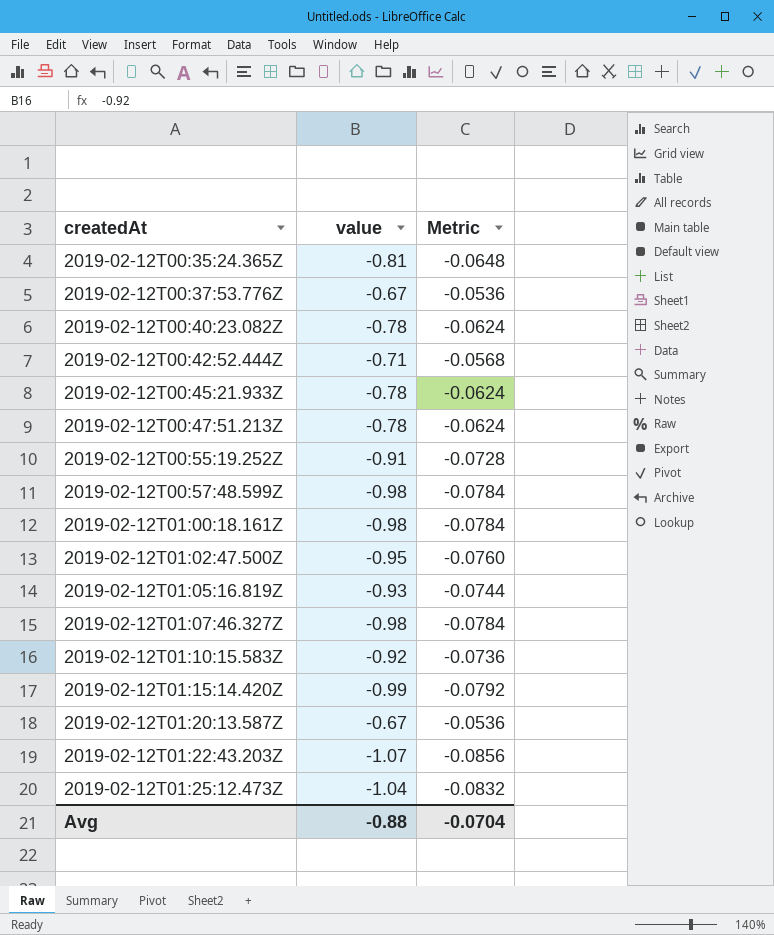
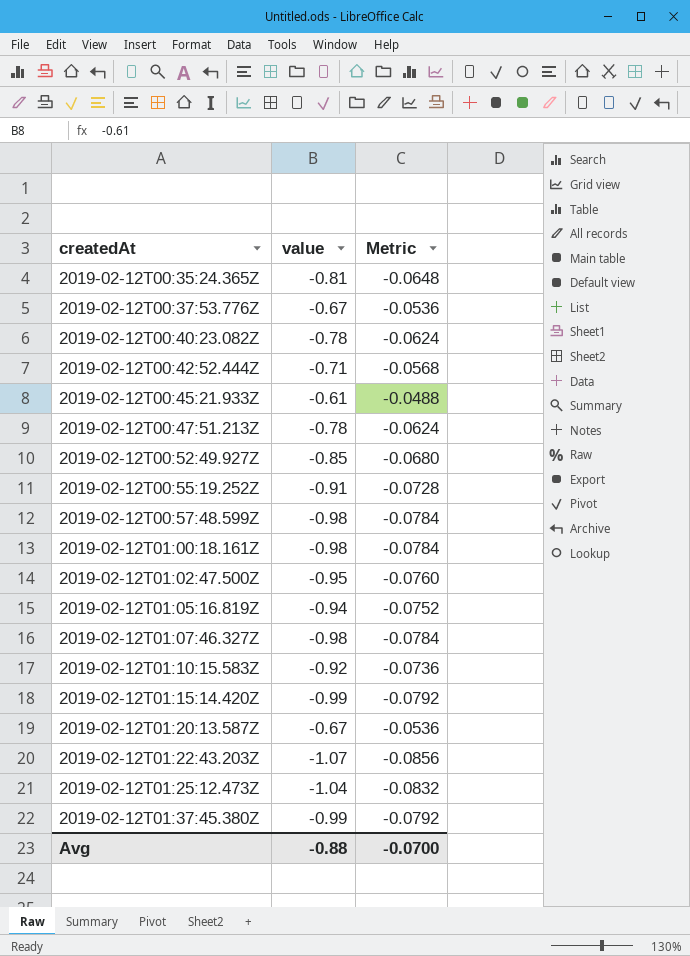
2019-02-12T00:45:21.933Z | value: -0.78 -> -0.61
2019-02-12T00:45:21.933Z | Metric: -0.0624 -> -0.0488
row 2019-02-12T00:52:49.927Z: none -> -0.85 | -0.0680
2019-02-12T01:05:16.819Z | value: -0.93 -> -0.94
2019-02-12T01:05:16.819Z | Metric: -0.0744 -> -0.0752
row 2019-02-12T01:37:45.380Z: none -> -0.99 | -0.0792
Avg | Metric: -0.0704 -> -0.0700

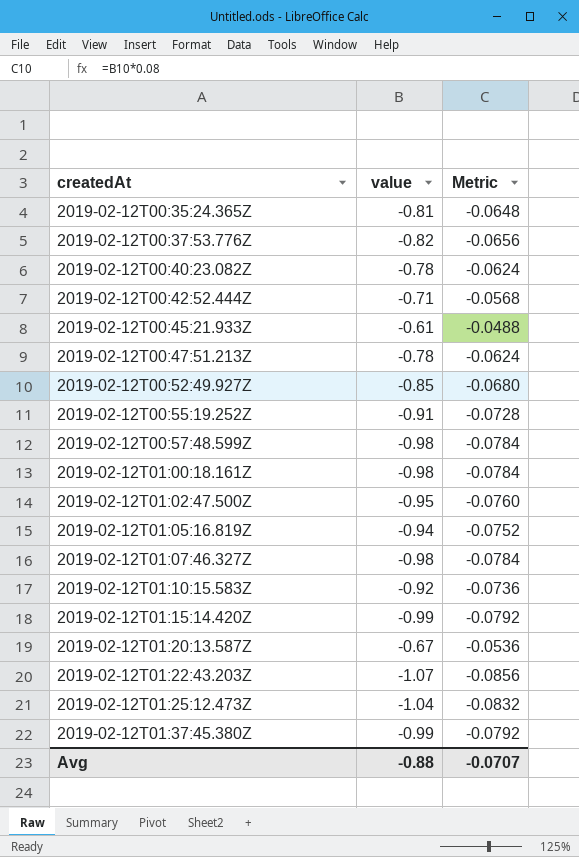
2019-02-12T00:37:53.776Z | value: -0.67 -> -0.82
2019-02-12T00:37:53.776Z | Metric: -0.0536 -> -0.0656
Avg | Metric: -0.0700 -> -0.0707

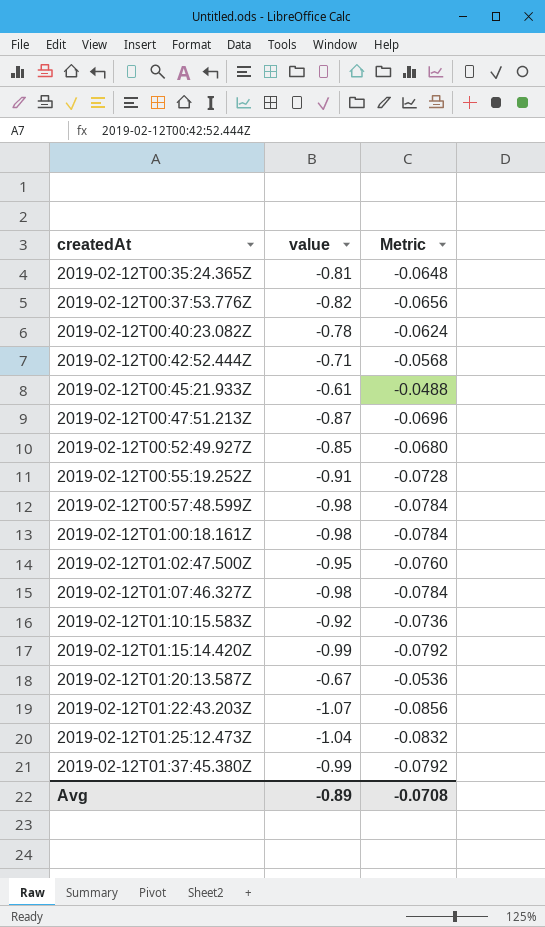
row 2019-02-12T01:05:16.819Z: -0.94 | -0.0752 -> none
2019-02-12T00:47:51.213Z | value: -0.78 -> -0.87
2019-02-12T00:47:51.213Z | Metric: -0.0624 -> -0.0696
Avg | value: -0.88 -> -0.89
Avg | Metric: -0.0707 -> -0.0708

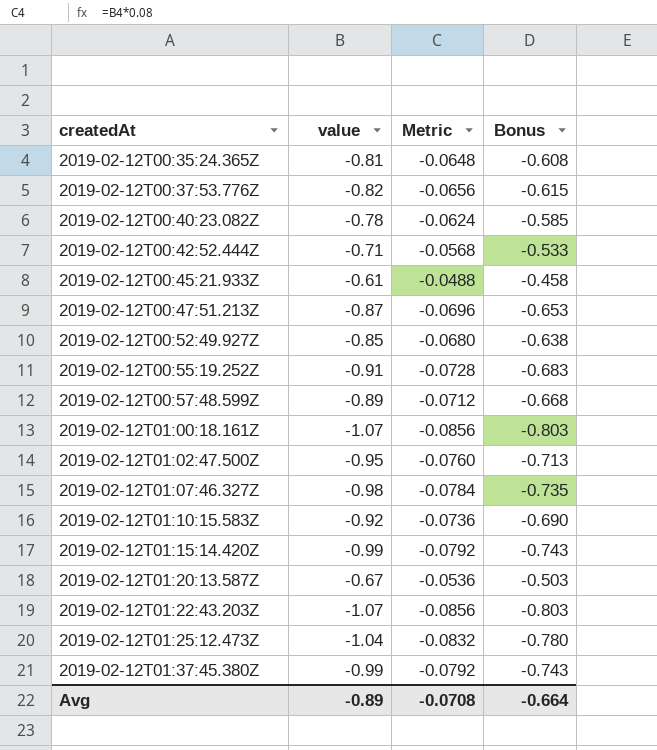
column Bonus | formula: none -> [value] * 0.75
2019-02-12T00:57:48.599Z | value: -0.98 -> -0.89
2019-02-12T00:57:48.599Z | Metric: -0.0784 -> -0.0712
2019-02-12T01:00:18.161Z | value: -0.98 -> -1.07
2019-02-12T01:00:18.161Z | Metric: -0.0784 -> -0.0856

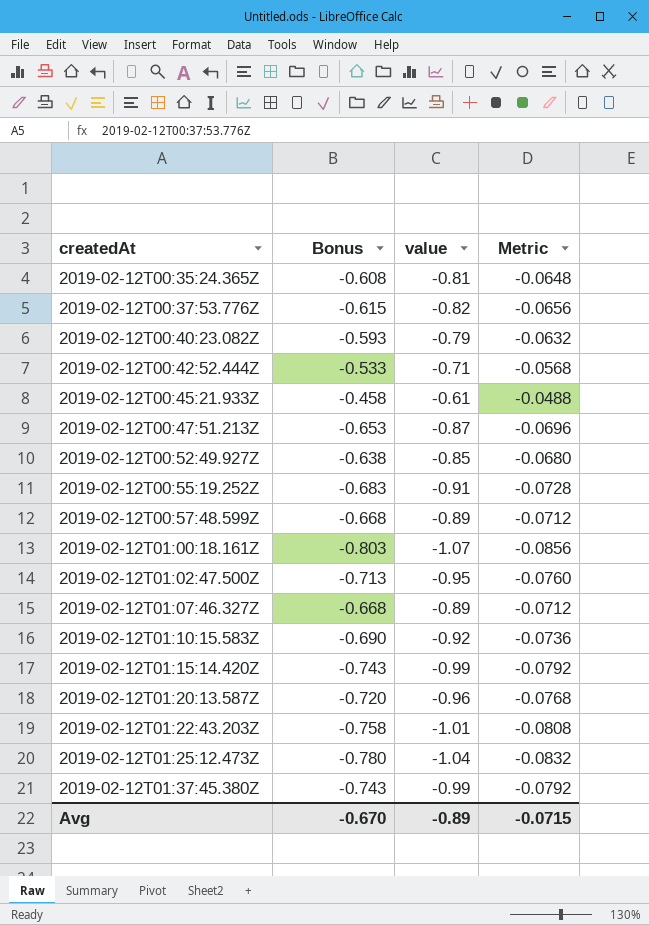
column Bonus | position: 4 -> 2
2019-02-12T00:40:23.082Z | Bonus: -0.585 -> -0.593
2019-02-12T00:40:23.082Z | value: -0.78 -> -0.79
2019-02-12T00:40:23.082Z | Metric: -0.0624 -> -0.0632
2019-02-12T01:07:46.327Z | Bonus: -0.735 -> -0.668
2019-02-12T01:07:46.327Z | value: -0.98 -> -0.89
2019-02-12T01:07:46.327Z | Metric: -0.0784 -> -0.0712
2019-02-12T01:20:13.587Z | Bonus: -0.503 -> -0.720
2019-02-12T01:20:13.587Z | value: -0.67 -> -0.96
2019-02-12T01:20:13.587Z | Metric: -0.0536 -> -0.0768
2019-02-12T01:22:43.203Z | Bonus: -0.803 -> -0.758
2019-02-12T01:22:43.203Z | value: -1.07 -> -1.01
2019-02-12T01:22:43.203Z | Metric: -0.0856 -> -0.0808
Avg | Bonus: -0.664 -> -0.670
Avg | Metric: -0.0708 -> -0.0715

